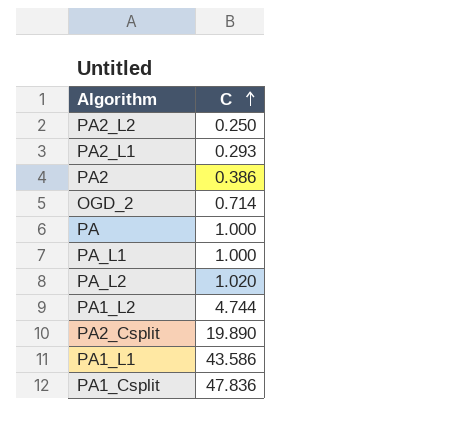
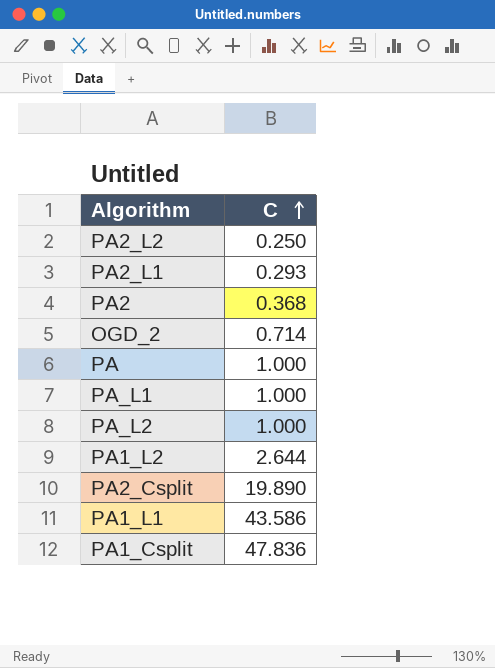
PA2 | C: 0.386 -> 0.368
PA_L2 | C: 1.020 -> 1.000
PA1_L2 | C: 4.744 -> 2.644

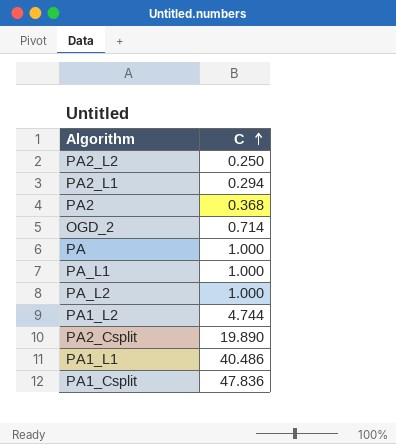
PA2_L1 | C: 0.293 -> 0.294
PA1_L2 | C: 2.644 -> 4.744
PA1_L1 | C: 43.586 -> 40.486

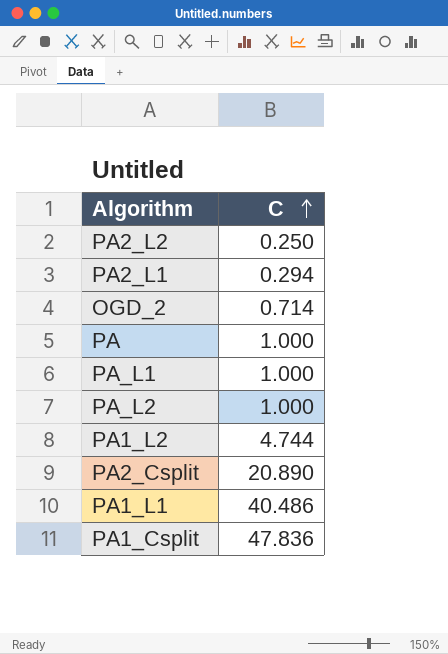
row PA2: 0.368 -> none
PA2_Csplit | C: 19.890 -> 20.890

